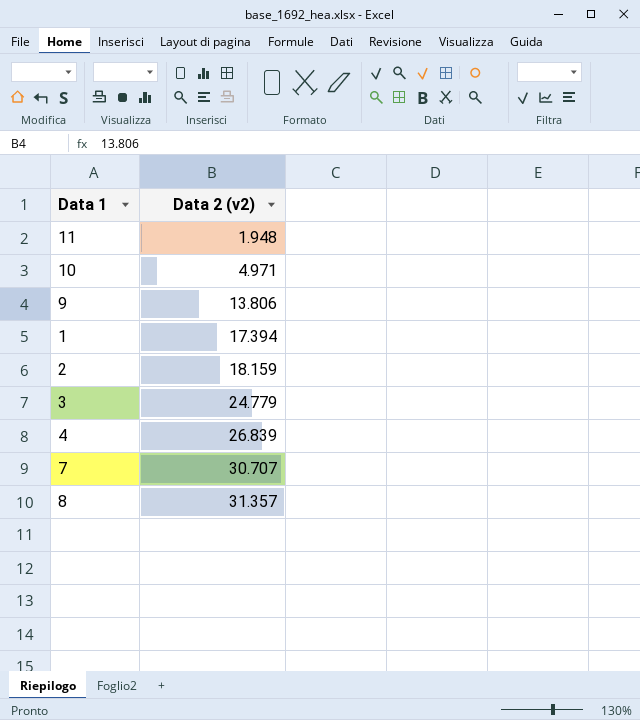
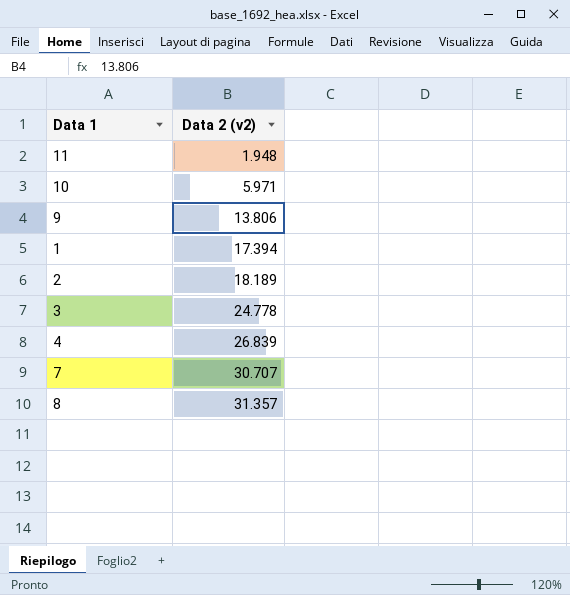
10 | Data 2 (v2): 4.971 -> 5.971
2 | Data 2 (v2): 18.159 -> 18.189
3 | Data 2 (v2): 24.779 -> 24.778

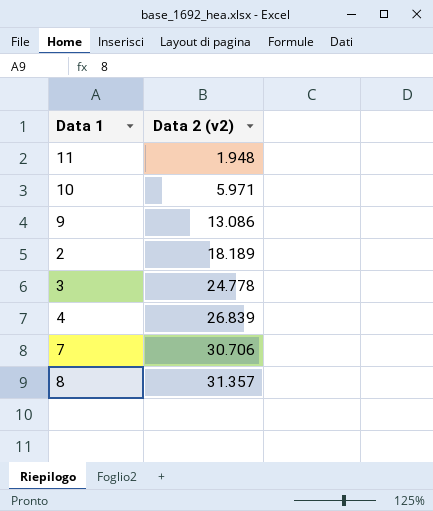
row 1: 17.394 -> none
9 | Data 2 (v2): 13.806 -> 13.086
7 | Data 2 (v2): 30.707 -> 30.706

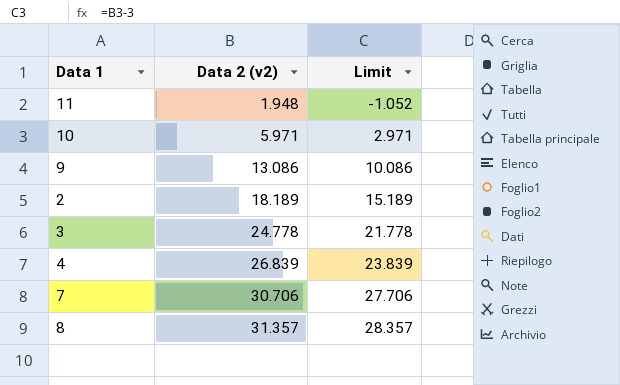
column Limit | formula: none -> [Data 2 (v2)] - 3

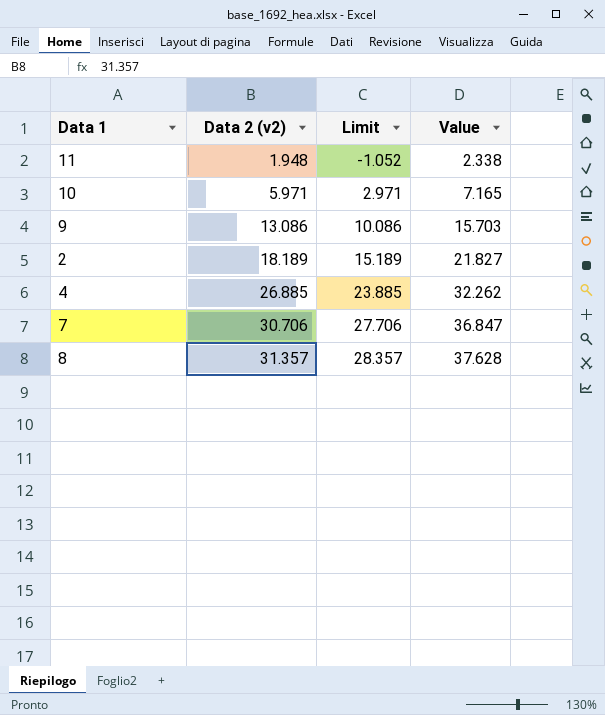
column Value | formula: none -> [Data 2 (v2)] * 1.2
row 3: 24.778 | 21.778 -> none
4 | Data 2 (v2): 26.839 -> 26.885
4 | Limit: 23.839 -> 23.885

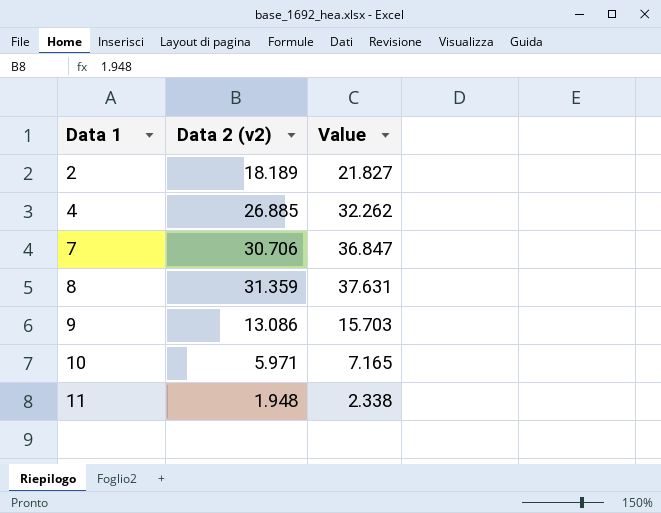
row order: Data 2 (v2) ascending -> Data 1 ascending
column Limit | formula: [Data 2 (v2)] - 3 -> none
8 | Data 2 (v2): 31.357 -> 31.359
8 | Value: 37.628 -> 37.631

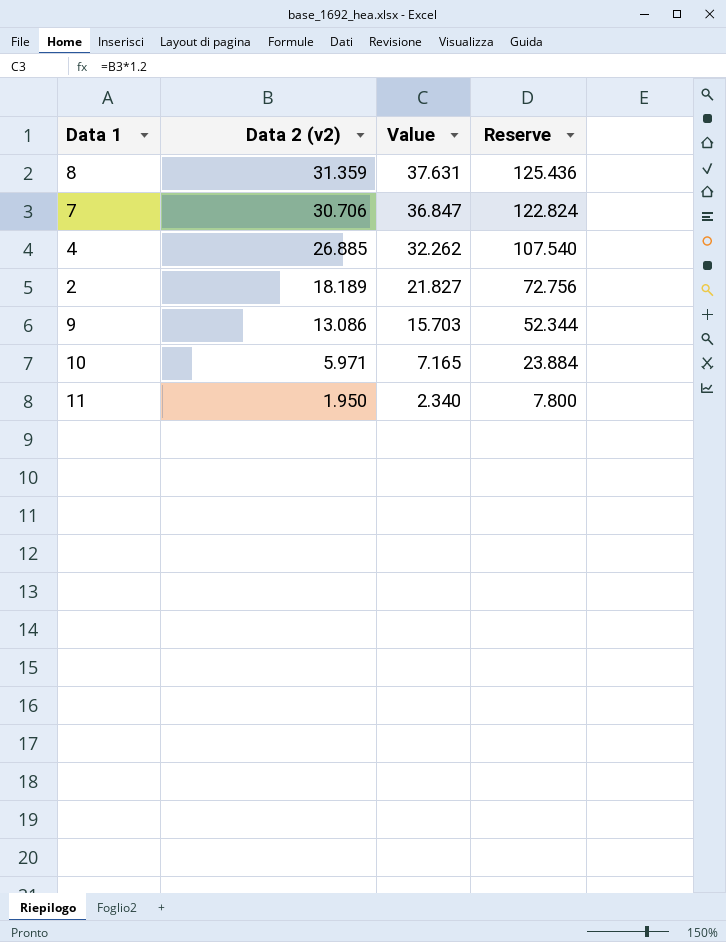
row order: Data 1 ascending -> Data 2 (v2) descending
column Reserve | formula: none -> [Data 2 (v2)] * 4
11 | Data 2 (v2): 1.948 -> 1.950
11 | Value: 2.338 -> 2.340

